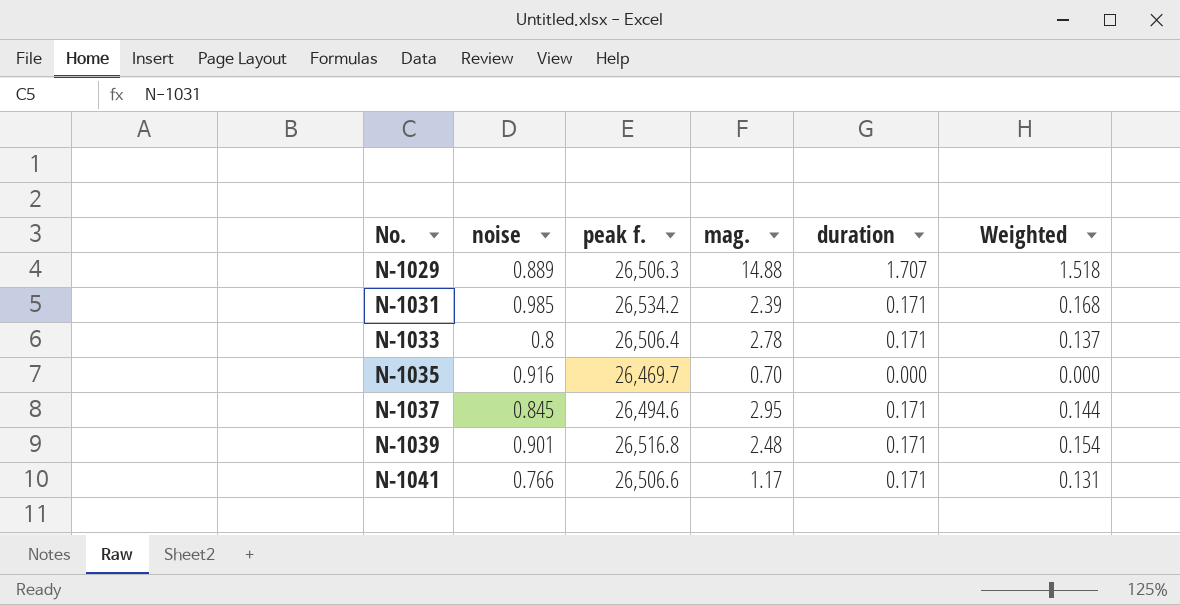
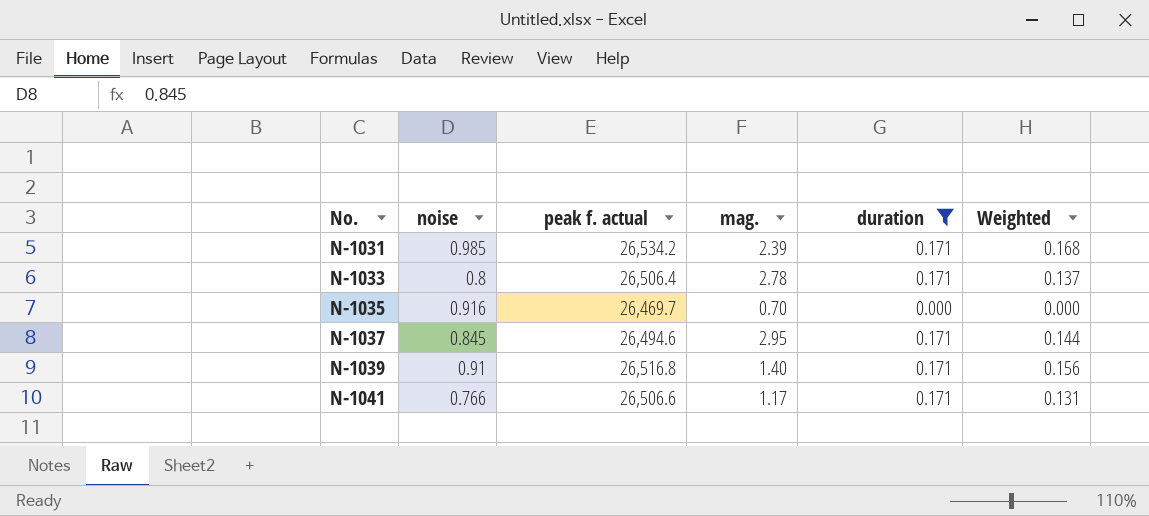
filter: none -> duration != 1.707
column name: peak f. -> peak f. actual
N-1039 | noise: 0.901 -> 0.91
N-1039 | mag.: 2.48 -> 1.40
N-1039 | Weighted: 0.154 -> 0.156

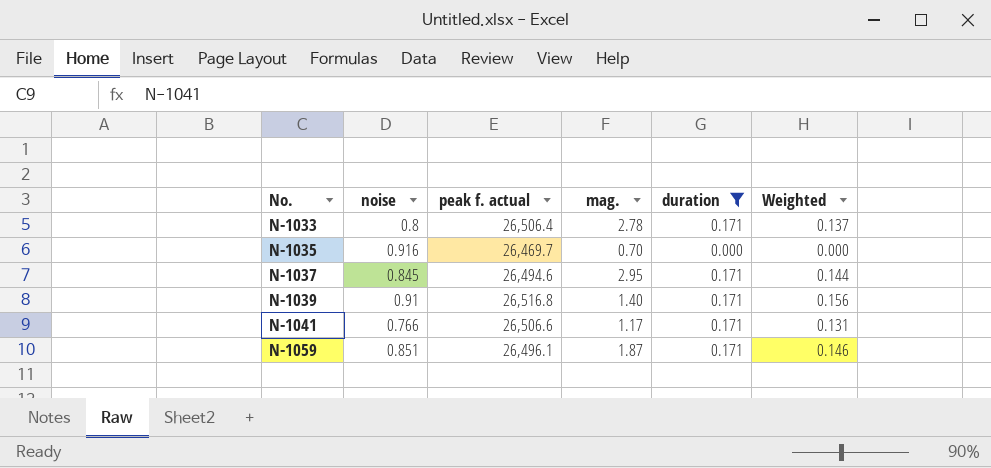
row N-1031: 0.985 | 26,534.2 | 2.39 | 0.171 | 0.168 -> none
row N-1059: none -> 0.851 | 26,496.1 | 1.87 | 0.171 | 0.146

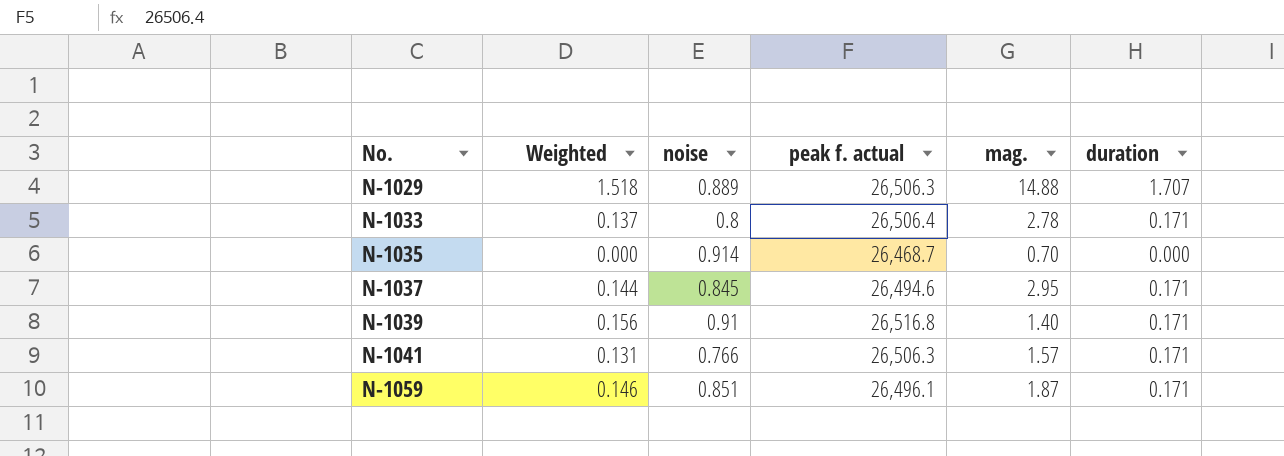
filter: duration != 1.707 -> none
column Weighted | position: 6 -> 2
N-1035 | noise: 0.916 -> 0.914
N-1035 | peak f. actual: 26,469.7 -> 26,468.7
N-1041 | peak f. actual: 26,506.6 -> 26,506.3
N-1041 | mag.: 1.17 -> 1.57

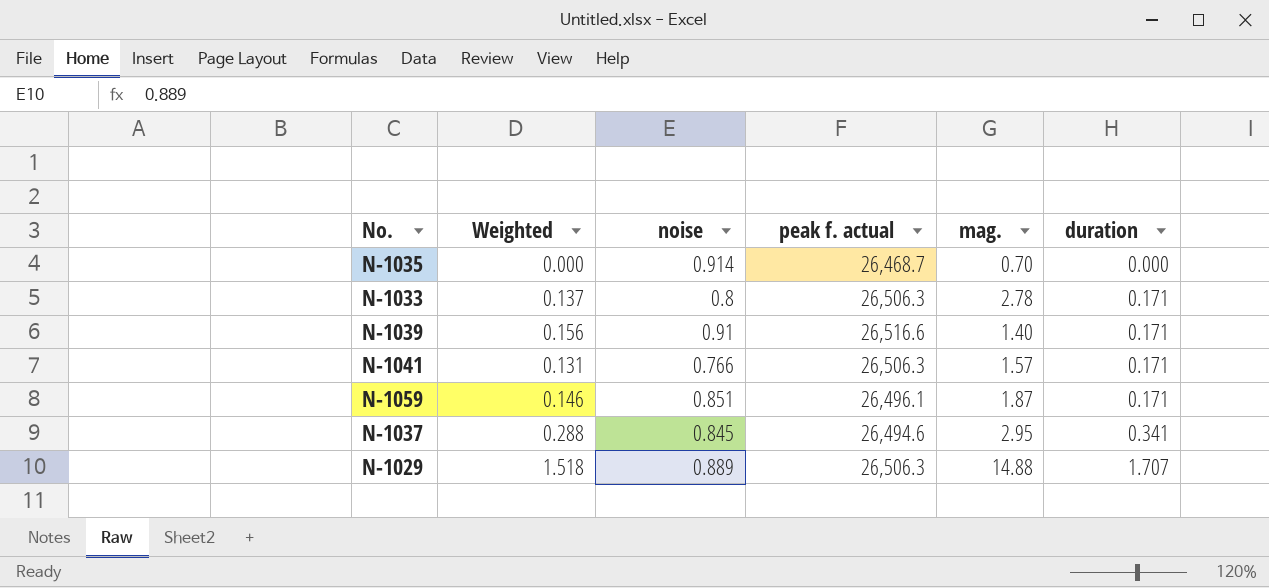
row order: No. ascending -> duration ascending
N-1033 | peak f. actual: 26,506.4 -> 26,506.3
N-1039 | peak f. actual: 26,516.8 -> 26,516.6
N-1037 | Weighted: 0.144 -> 0.288
N-1037 | duration: 0.171 -> 0.341

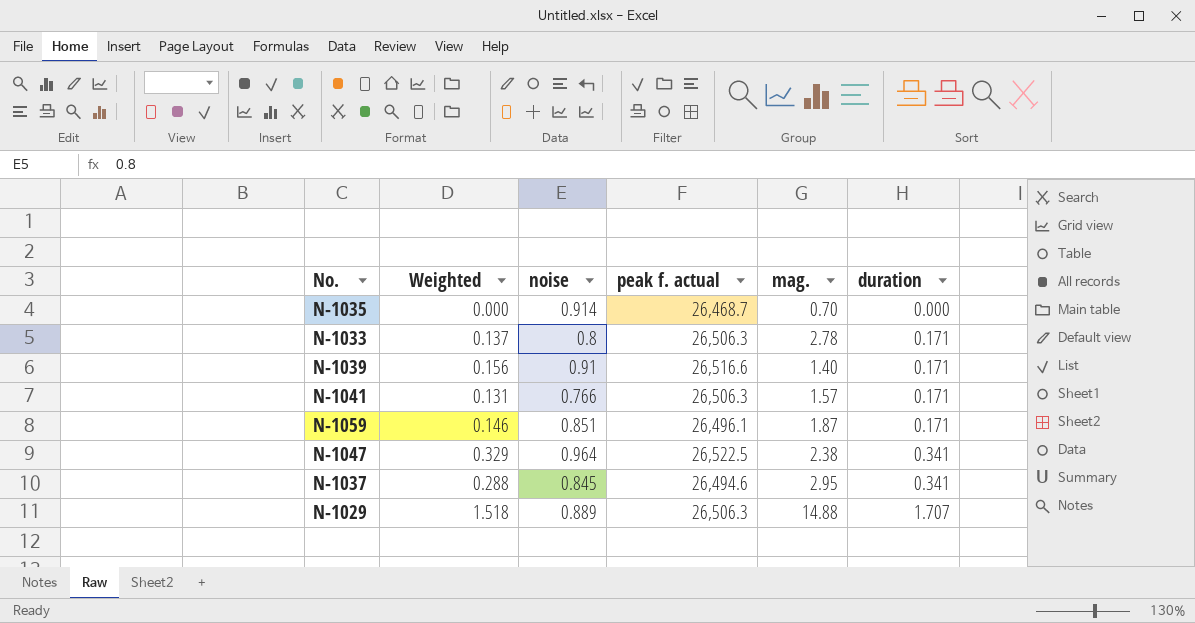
row N-1047: none -> 0.329 | 0.964 | 26,522.5 | 2.38 | 0.341

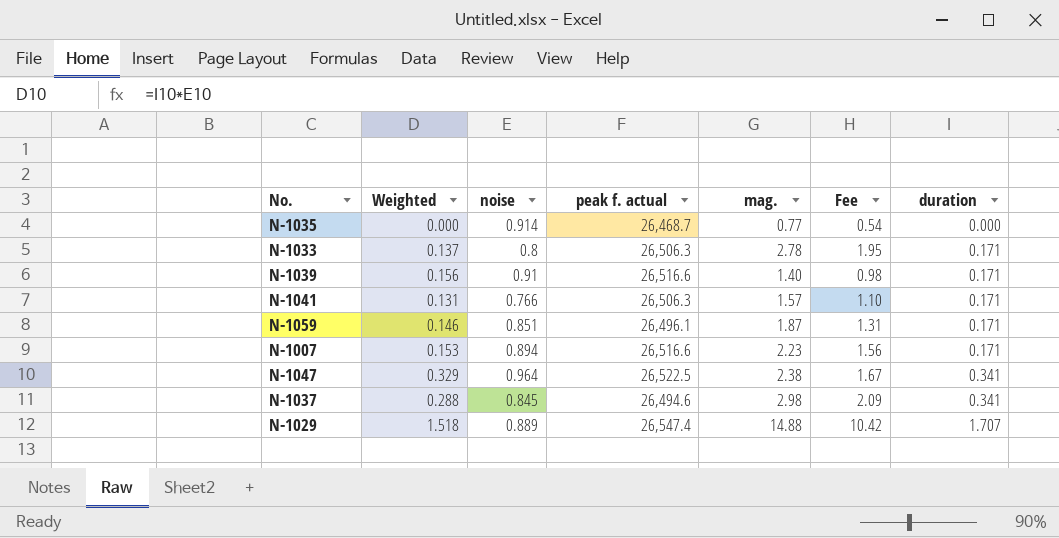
column Fee | formula: none -> [mag.] * 0.7
N-1035 | mag.: 0.70 -> 0.77
row N-1007: none -> 0.153 | 0.894 | 26,516.6 | 2.23 | 1.56 | 0.171
N-1037 | mag.: 2.95 -> 2.98
N-1029 | peak f. actual: 26,506.3 -> 26,547.4

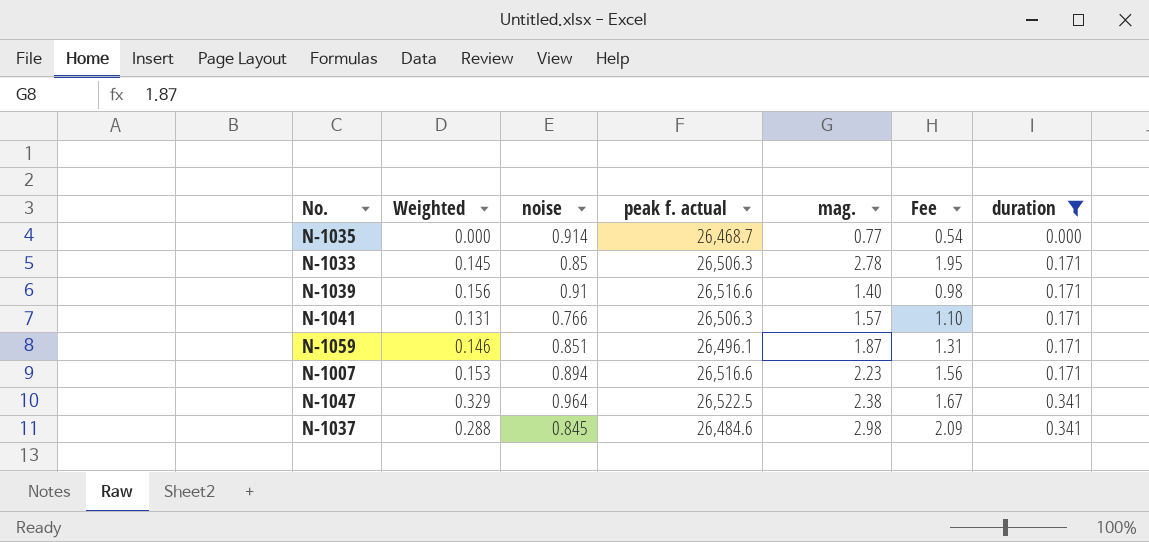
filter: none -> duration != 1.707
N-1033 | Weighted: 0.137 -> 0.145
N-1033 | noise: 0.8 -> 0.85
N-1037 | peak f. actual: 26,494.6 -> 26,484.6

